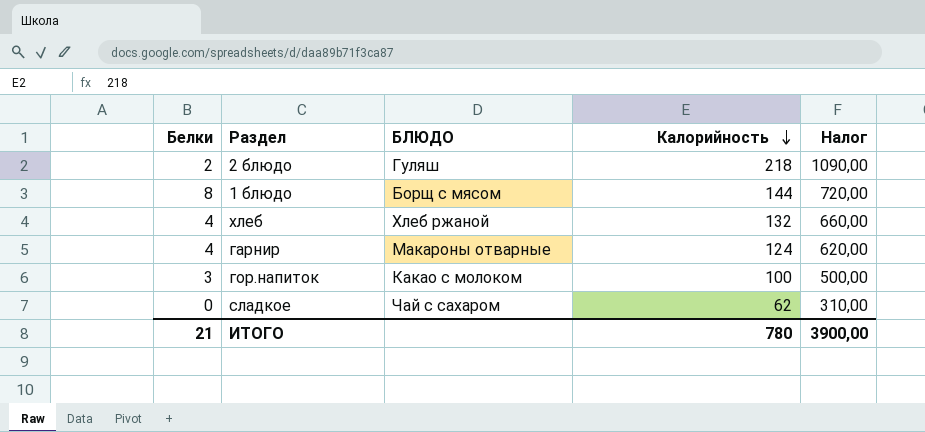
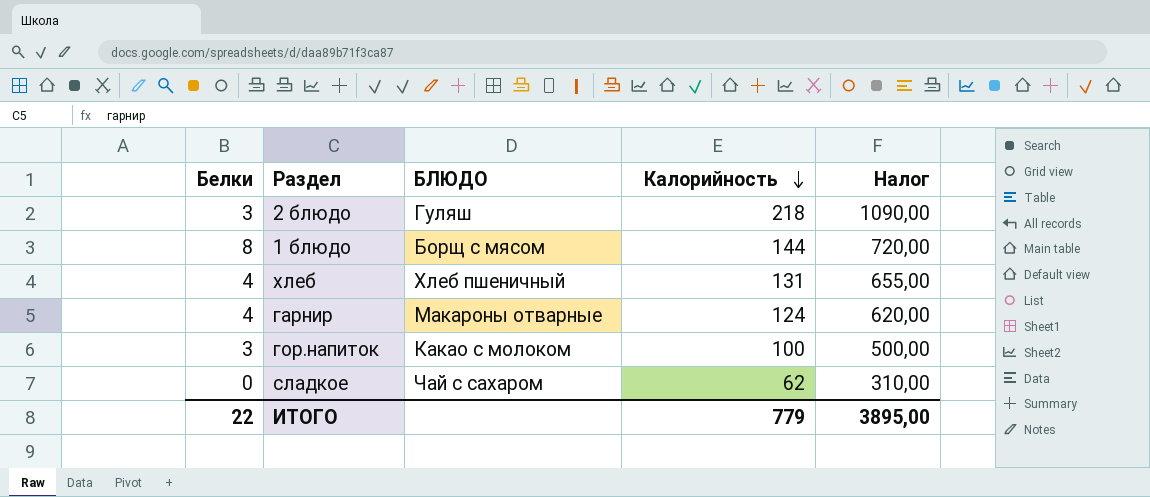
2 блюдо | Белки: 2 -> 3
хлеб | БЛЮДО: Хлеб ржаной -> Хлеб пшеничный
хлеб | Калорийность: 132 -> 131
хлеб | Налог: 660,00 -> 655,00
ИТОГО | Белки: 21 -> 22
ИТОГО | Калорийность: 780 -> 779
ИТОГО | Налог: 3900,00 -> 3895,00

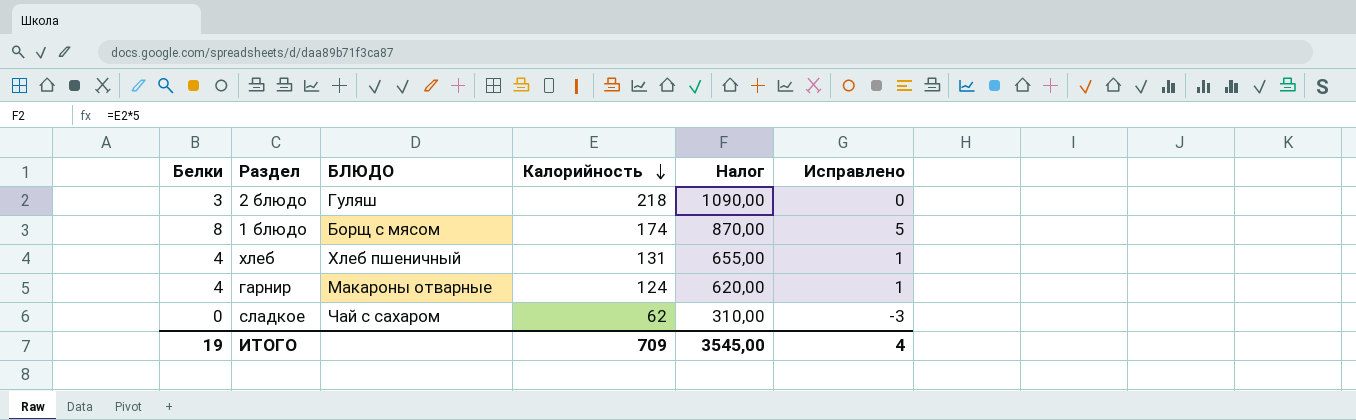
column Исправлено | formula: none -> [Белки] - 3
row гор.напиток: 3 | Какао с молоком | 100 | 500,00 -> none
1 блюдо | Калорийность: 144 -> 174
1 блюдо | Налог: 720,00 -> 870,00
ИТОГО | Белки: 22 -> 19
ИТОГО | Калорийность: 779 -> 709
ИТОГО | Налог: 3895,00 -> 3545,00

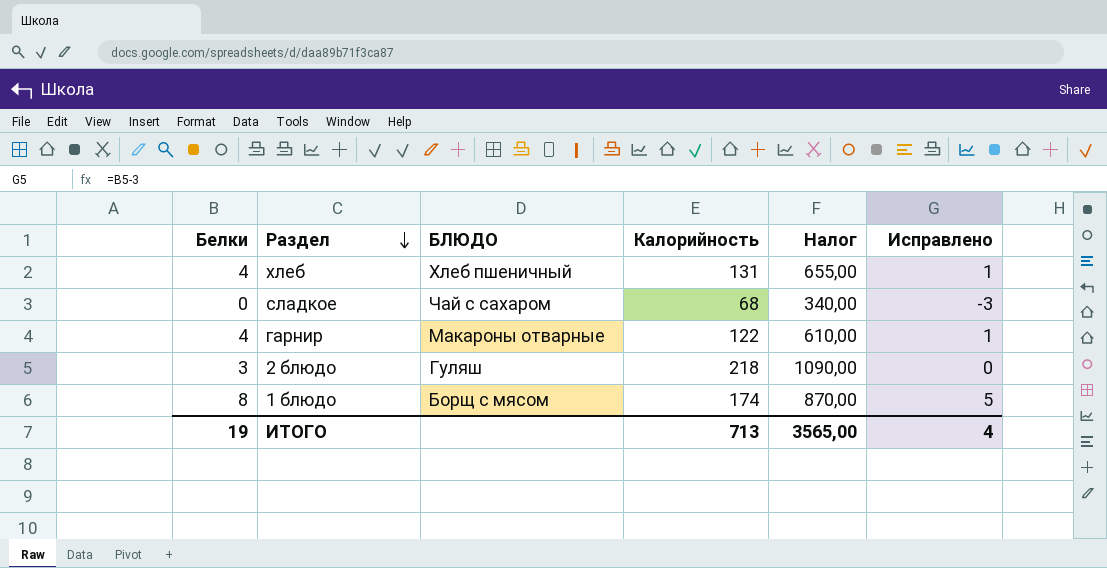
row order: Калорийность descending -> Раздел descending
сладкое | Калорийность: 62 -> 68
сладкое | Налог: 310,00 -> 340,00
гарнир | Калорийность: 124 -> 122
гарнир | Налог: 620,00 -> 610,00
ИТОГО | Калорийность: 709 -> 713
ИТОГО | Налог: 3545,00 -> 3565,00

